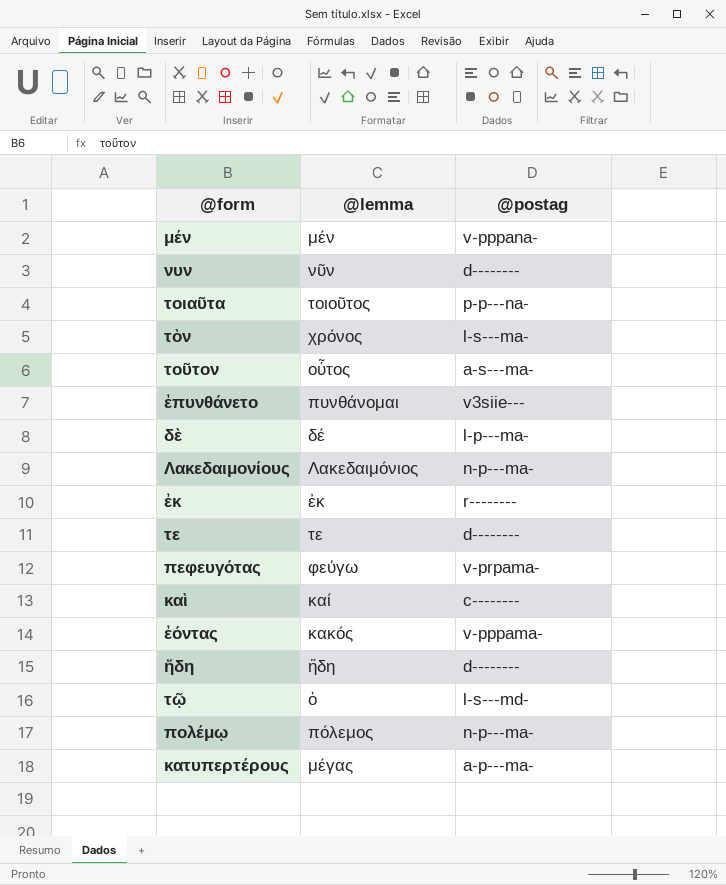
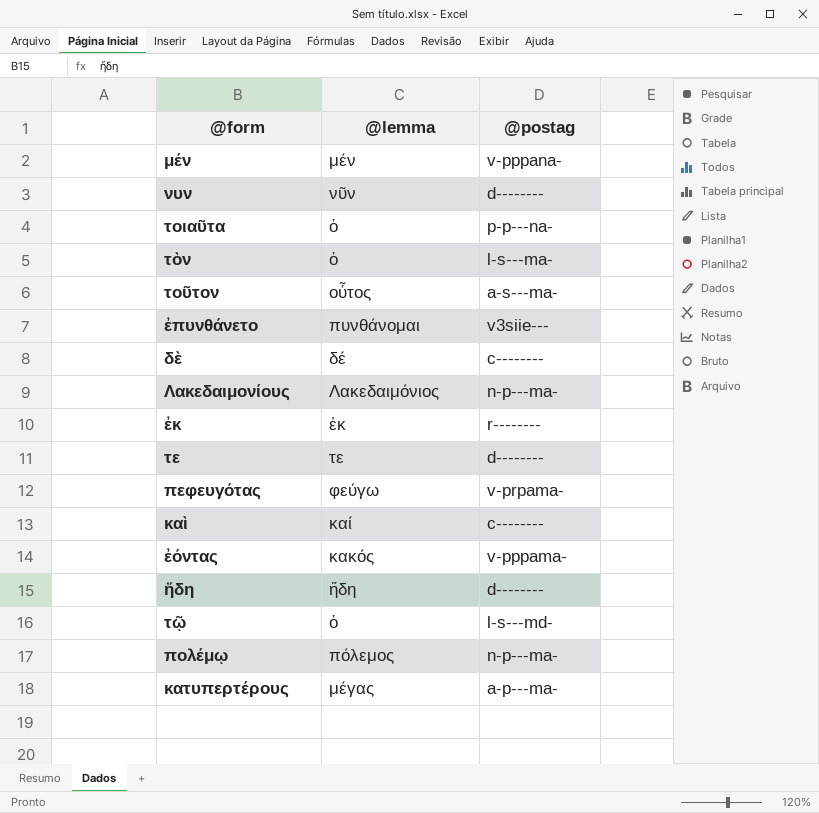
τοιαῦτα | @lemma: τοιοῦτος -> ὁ
τὸν | @lemma: χρόνος -> ὁ
δὲ | @postag: l-p---ma- -> c--------

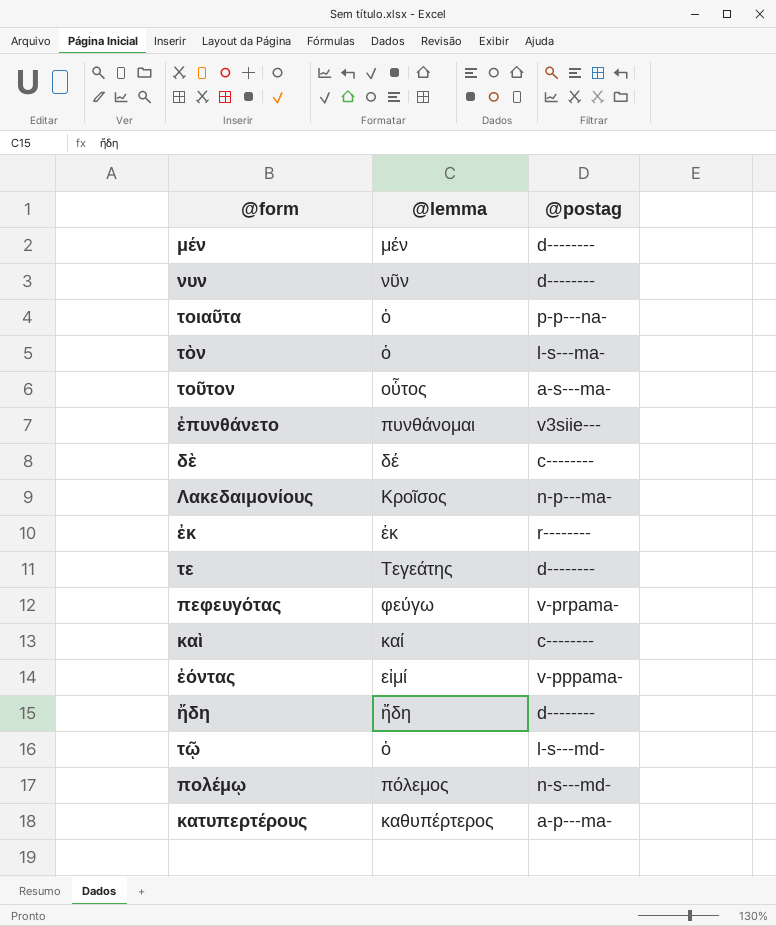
μέν | @postag: v-pppana- -> d--------
Λακεδαιμονίους | @lemma: Λακεδαιμόνιος -> Κροῖσος
τε | @lemma: τε -> Τεγεάτης
ἐόντας | @lemma: κακός -> εἰμί
πολέμῳ | @postag: n-p---ma- -> n-s---md-
κατυπερτέρους | @lemma: μέγας -> καθυπέρτερος

